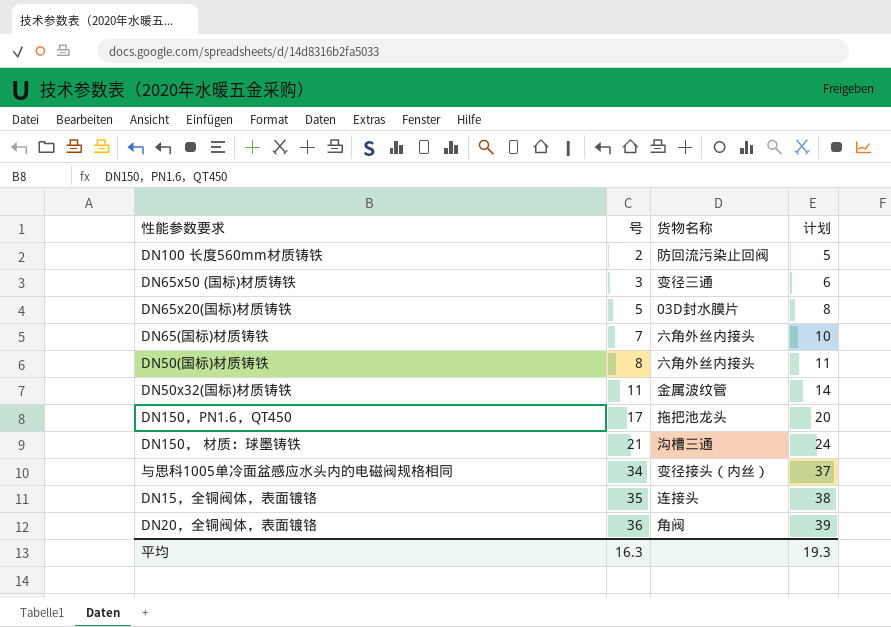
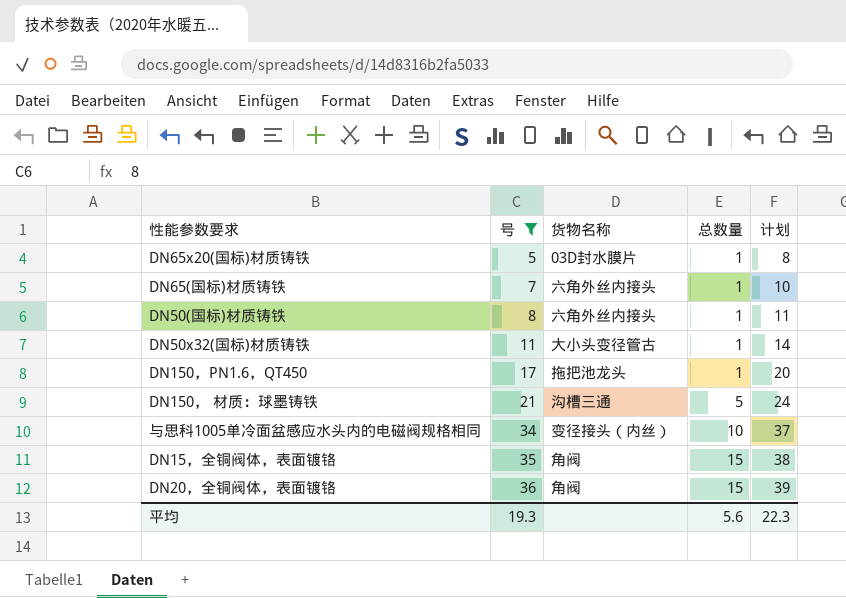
filter: none -> 号 >= 5
column 总数量 | position: none -> 4
DN50x32(国标)材质铸铁 | 货物名称: 金属波纹管 -> 大小头变径管古
DN15，全铜阀体，表面镀铬 | 货物名称: 连接头 -> 角阀
平均 | 号: 16.3 -> 19.3
平均 | 计划: 19.3 -> 22.3

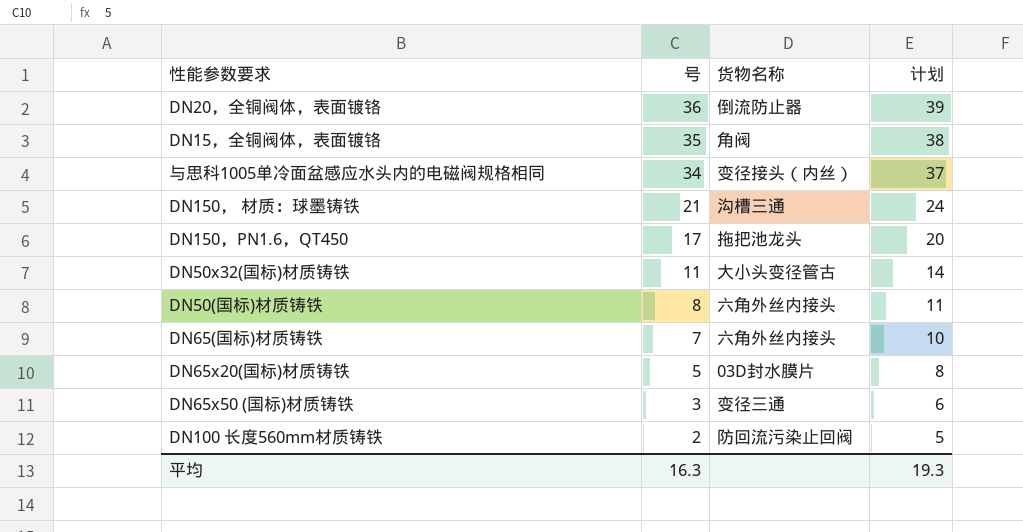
filter: 号 >= 5 -> none
row order: 号 ascending -> 号 descending
column 总数量 | position: 4 -> none
DN20，全铜阀体，表面镀铬 | 货物名称: 角阀 -> 倒流防止器
平均 | 号: 19.3 -> 16.3
平均 | 计划: 22.3 -> 19.3

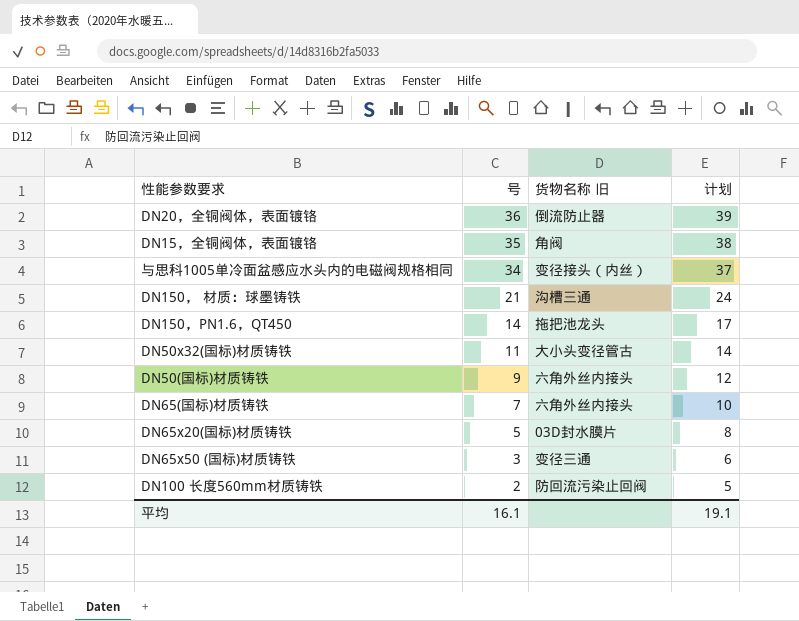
column name: 货物名称 -> 货物名称 旧
DN150，PN1.6，QT450 | 号: 17 -> 14
DN150，PN1.6，QT450 | 计划: 20 -> 17
DN50(国标)材质铸铁 | 号: 8 -> 9
DN50(国标)材质铸铁 | 计划: 11 -> 12
平均 | 号: 16.3 -> 16.1
平均 | 计划: 19.3 -> 19.1

